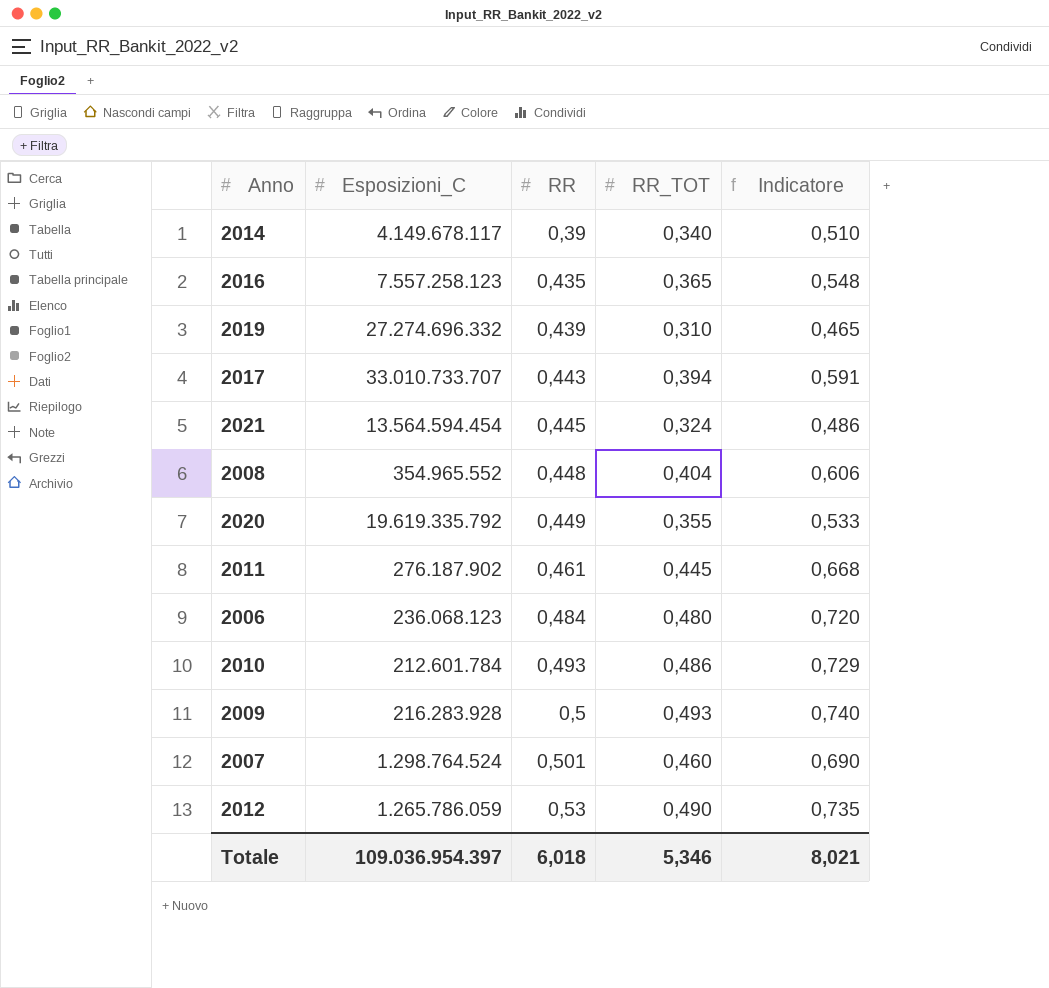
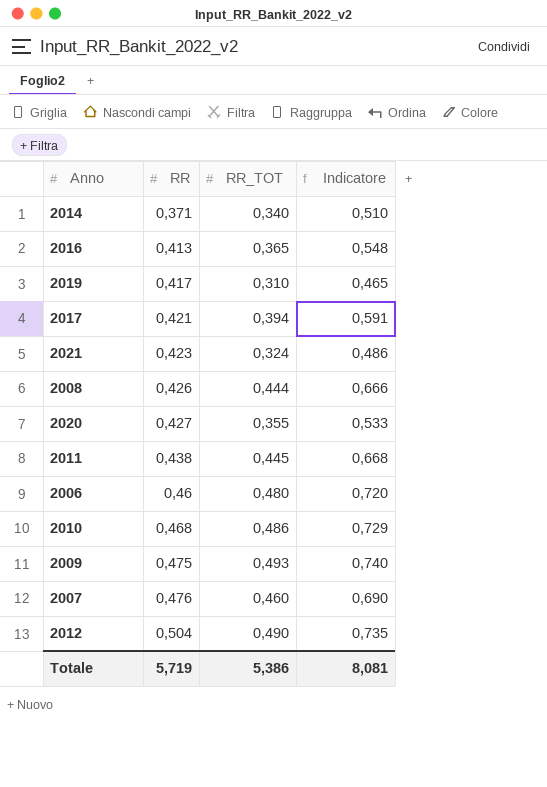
column Esposizioni_C | position: 2 -> none
2014 | RR: 0,39 -> 0,371
2016 | RR: 0,435 -> 0,413
2019 | RR: 0,439 -> 0,417
2017 | RR: 0,443 -> 0,421
2021 | RR: 0,445 -> 0,423
2008 | RR: 0,448 -> 0,426
2008 | RR_TOT: 0,404 -> 0,444
2008 | Indicatore: 0,606 -> 0,666
2020 | RR: 0,449 -> 0,427
2011 | RR: 0,461 -> 0,438
2006 | RR: 0,484 -> 0,46
2010 | RR: 0,493 -> 0,468
2009 | RR: 0,5 -> 0,475
2007 | RR: 0,501 -> 0,476
2012 | RR: 0,53 -> 0,504
Totale | RR: 6,018 -> 5,719
Totale | RR_TOT: 5,346 -> 5,386
Totale | Indicatore: 8,021 -> 8,081

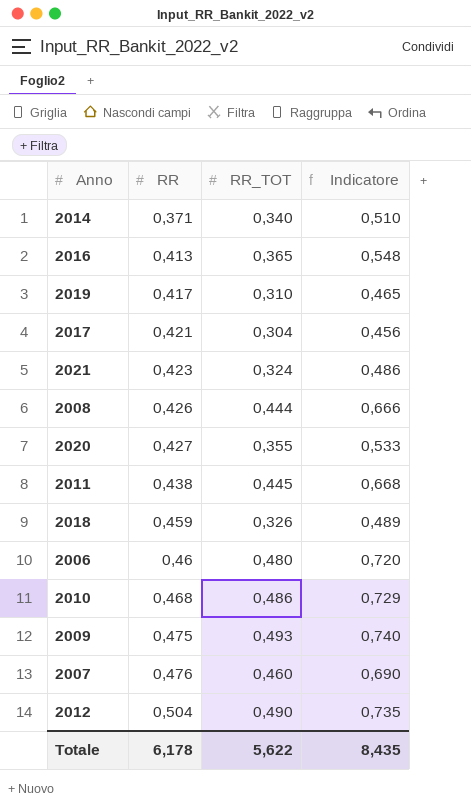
2017 | RR_TOT: 0,394 -> 0,304
2017 | Indicatore: 0,591 -> 0,456
row 2018: none -> 0,459 | 0,326 | 0,489
Totale | RR: 5,719 -> 6,178
Totale | RR_TOT: 5,386 -> 5,622
Totale | Indicatore: 8,081 -> 8,435

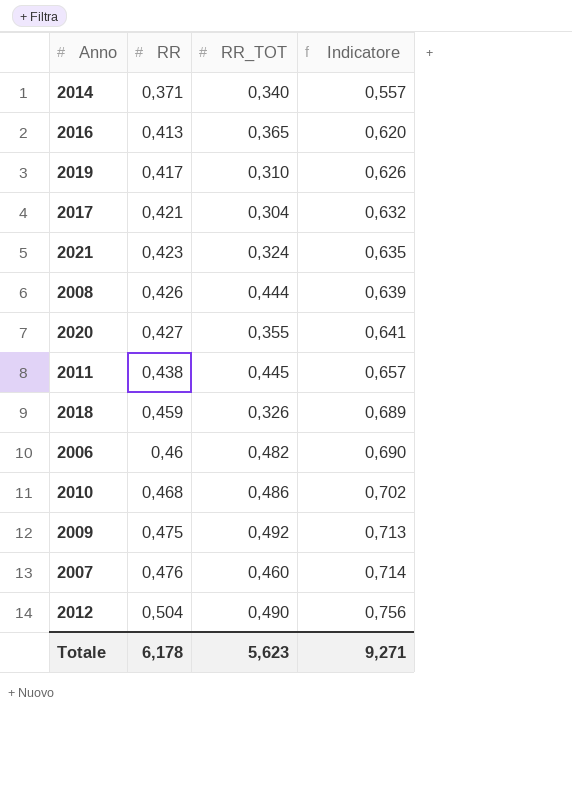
column Indicatore | formula: [RR_TOT] * 1,5 -> [RR] * 1,5
2006 | RR_TOT: 0,480 -> 0,482
2009 | RR_TOT: 0,493 -> 0,492
Totale | RR_TOT: 5,622 -> 5,623
Totale | Indicatore: 8,435 -> 9,271

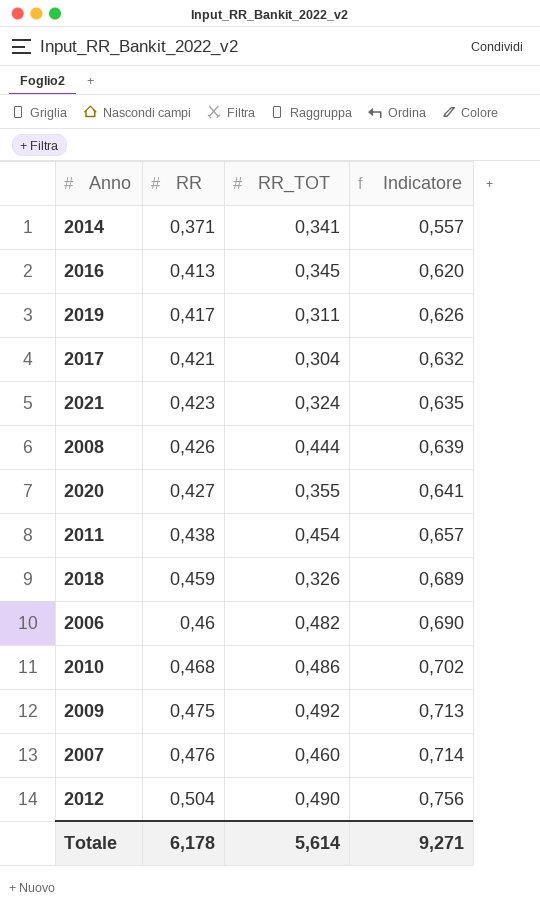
2014 | RR_TOT: 0,340 -> 0,341
2016 | RR_TOT: 0,365 -> 0,345
2019 | RR_TOT: 0,310 -> 0,311
2011 | RR_TOT: 0,445 -> 0,454
Totale | RR_TOT: 5,623 -> 5,614

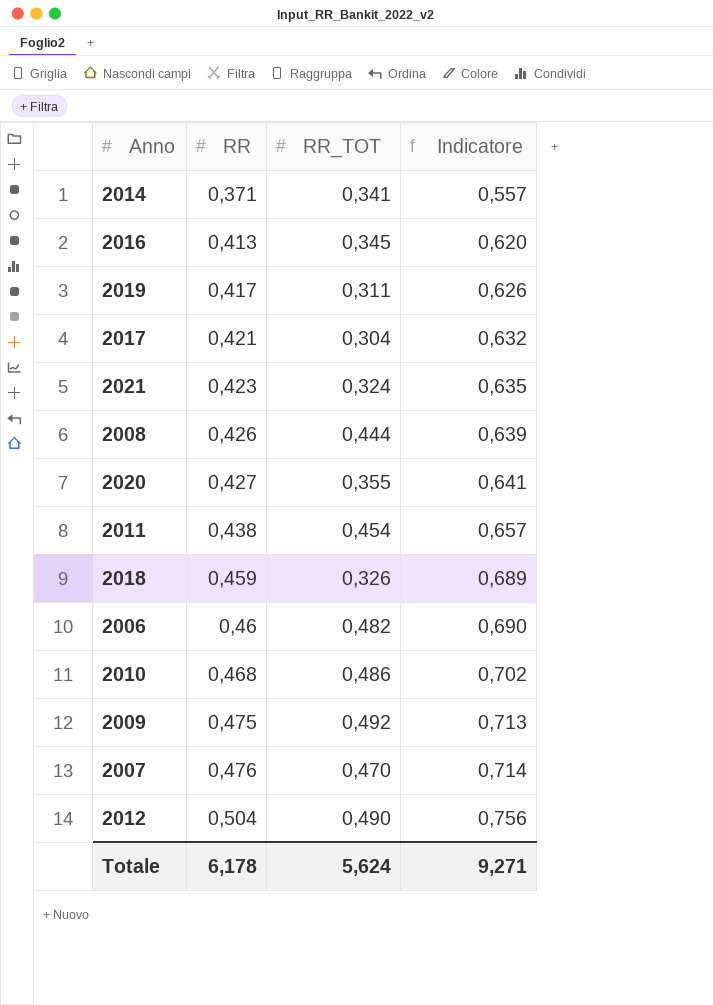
2007 | RR_TOT: 0,460 -> 0,470
Totale | RR_TOT: 5,614 -> 5,624

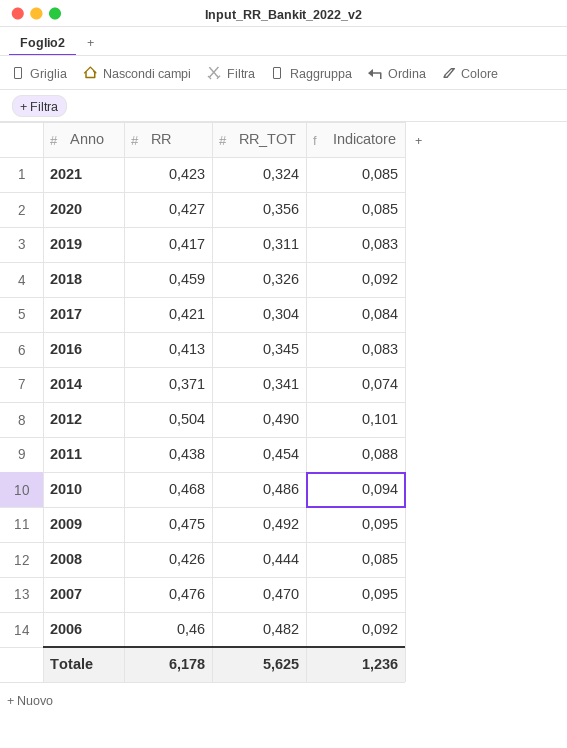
row order: RR ascending -> Anno descending
column Indicatore | formula: [RR] * 1,5 -> [RR] * 0,2
2020 | RR_TOT: 0,355 -> 0,356
Totale | RR_TOT: 5,624 -> 5,625
Totale | Indicatore: 9,271 -> 1,236

